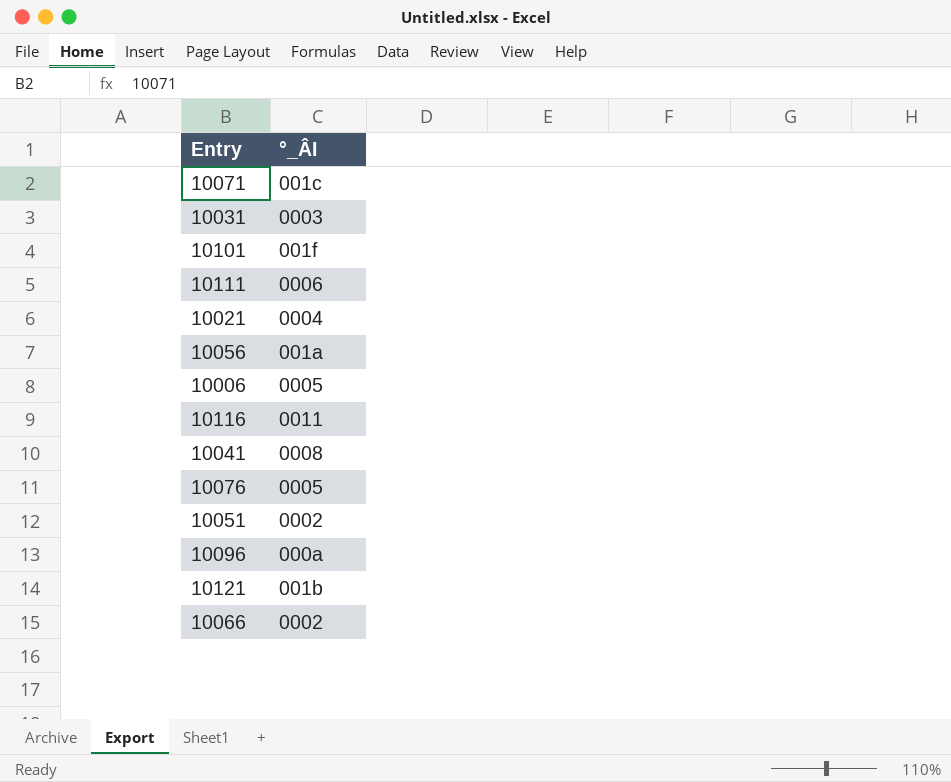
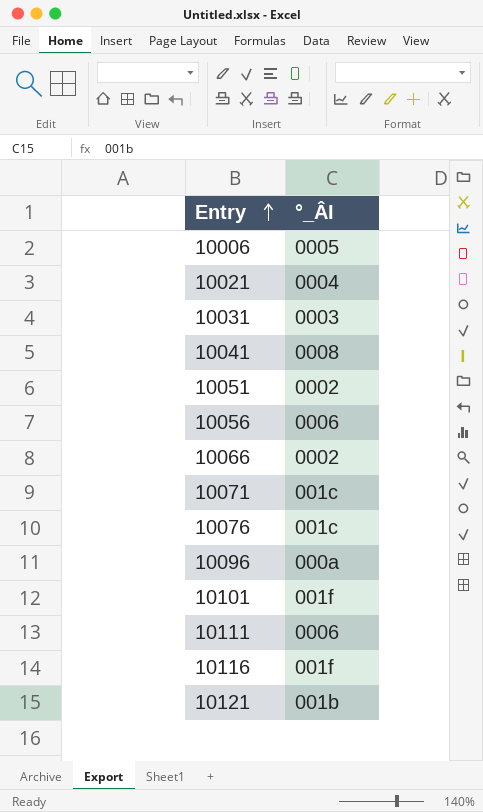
row order: none -> Entry ascending
10056 | °_ÂI: 001a -> 0006
10076 | °_ÂI: 0005 -> 001c
10116 | °_ÂI: 0011 -> 001f

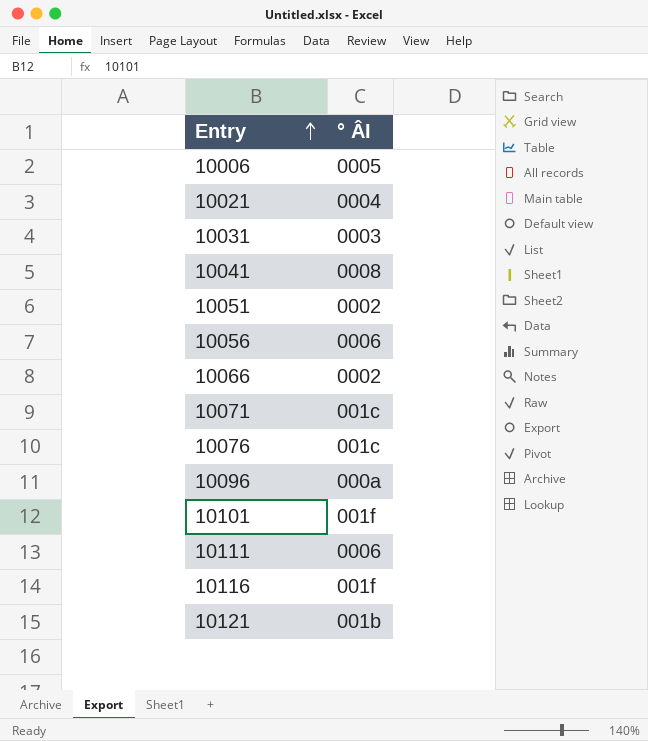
column name: °_ÂI -> ° ÂI

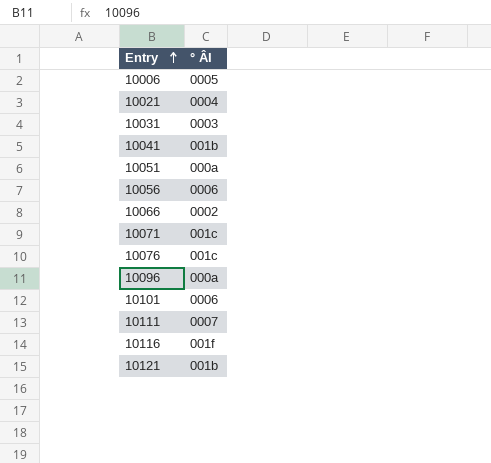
10041 | ° ÂI: 0008 -> 001b
10051 | ° ÂI: 0002 -> 000a
10101 | ° ÂI: 001f -> 0006
10111 | ° ÂI: 0006 -> 0007

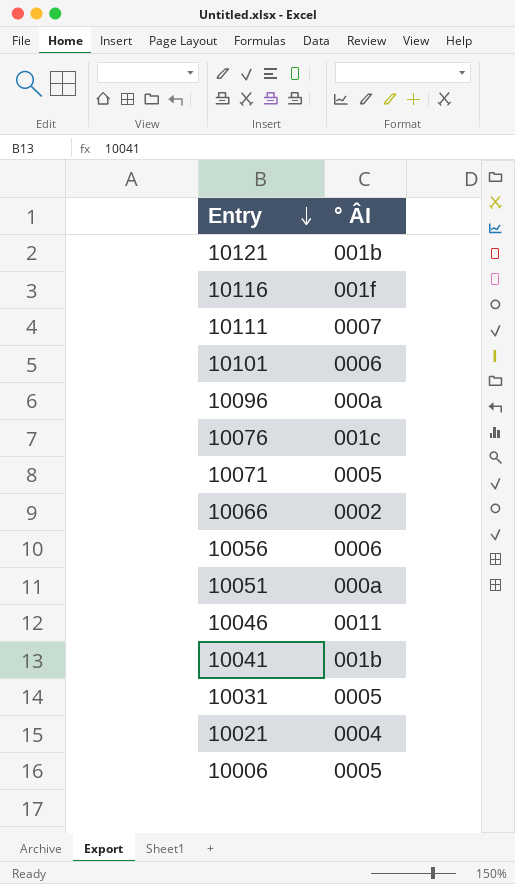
row order: Entry ascending -> Entry descending
10071 | ° ÂI: 001c -> 0005
row 10046: none -> 0011
10031 | ° ÂI: 0003 -> 0005

